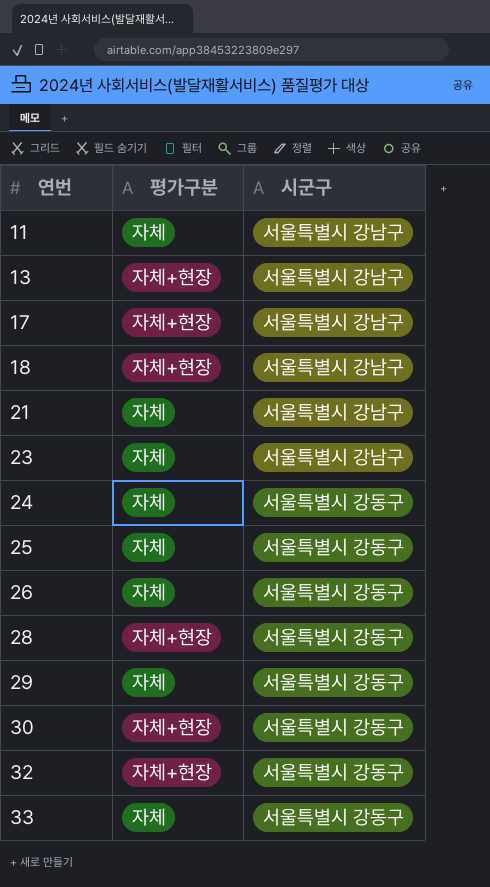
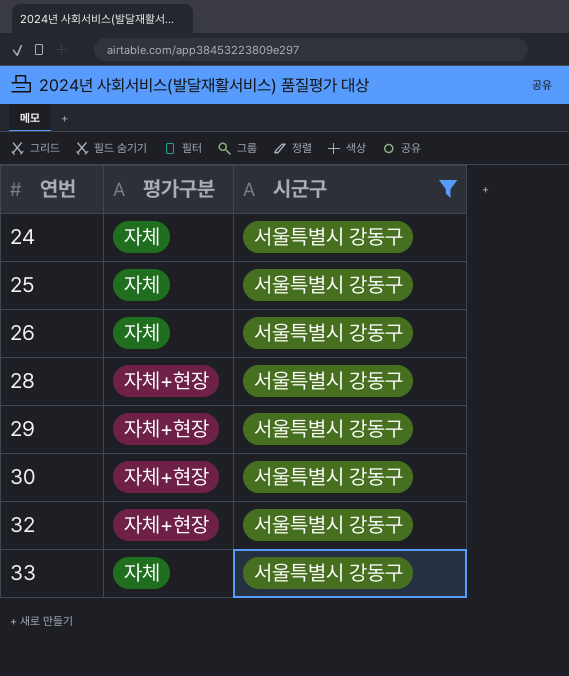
filter: none -> 시군구 = 서울특별시 강동구
29 | 평가구분: 자체 -> 자체+현장

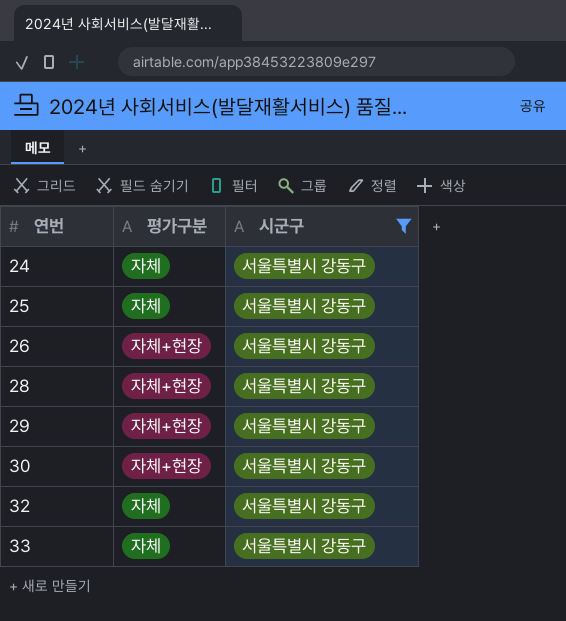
26 | 평가구분: 자체 -> 자체+현장
32 | 평가구분: 자체+현장 -> 자체

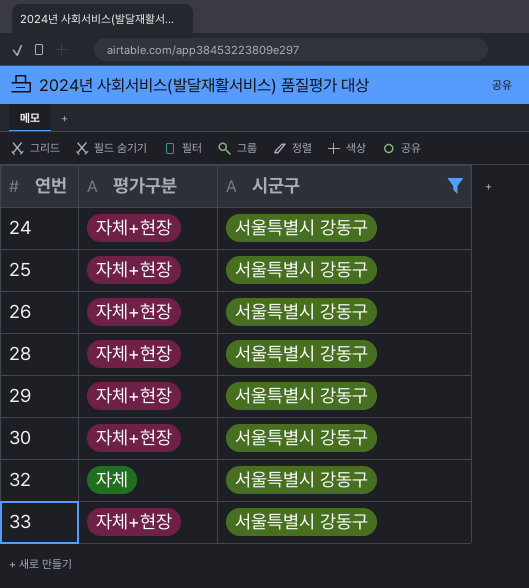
24 | 평가구분: 자체 -> 자체+현장
25 | 평가구분: 자체 -> 자체+현장
33 | 평가구분: 자체 -> 자체+현장

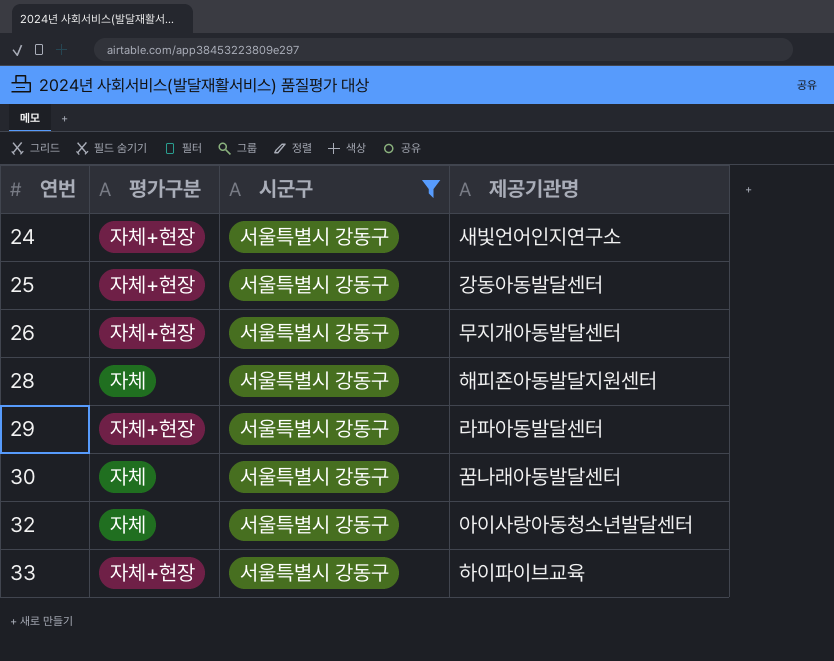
column 제공기관명 | position: none -> 4
28 | 평가구분: 자체+현장 -> 자체
30 | 평가구분: 자체+현장 -> 자체

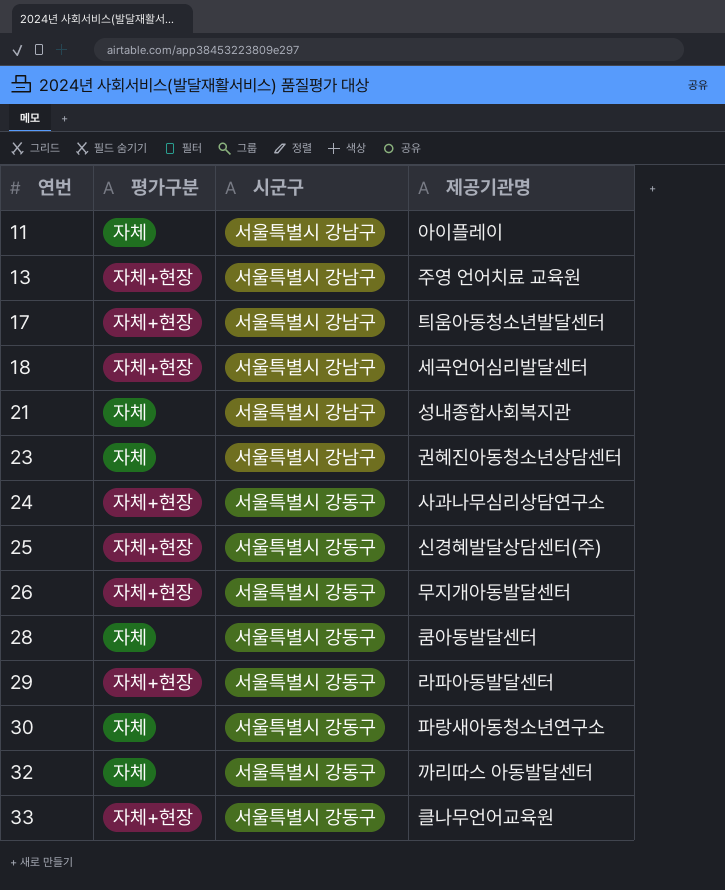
filter: 시군구 = 서울특별시 강동구 -> none
24 | 제공기관명: 새빛언어인지연구소 -> 사과나무심리상담연구소
25 | 제공기관명: 강동아동발달센터 -> 신경혜발달상담센터(주)
28 | 제공기관명: 해피죤아동발달지원센터 -> 쿰아동발달센터
30 | 제공기관명: 꿈나래아동발달센터 -> 파랑새아동청소년연구소
32 | 제공기관명: 아이사랑아동청소년발달센터 -> 까리따스 아동발달센터
33 | 제공기관명: 하이파이브교육 -> 클나무언어교육원

